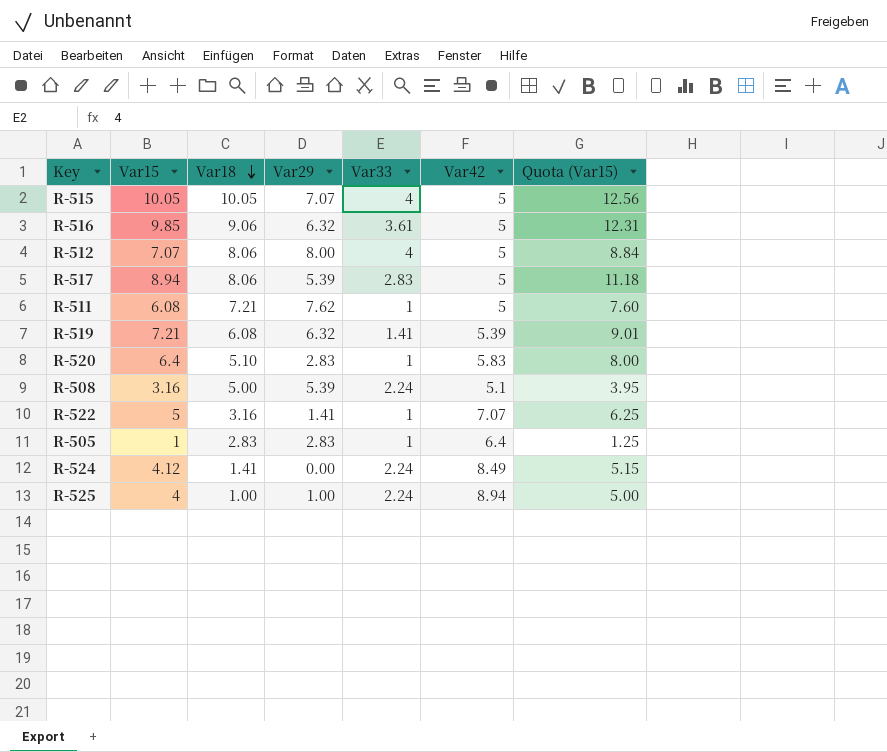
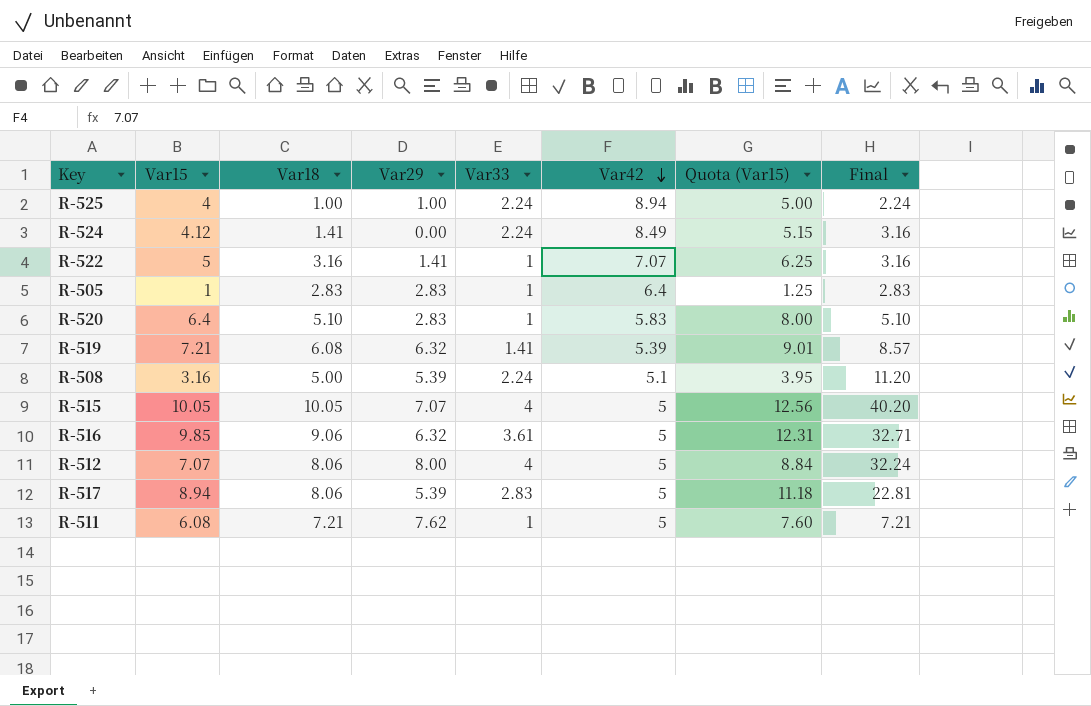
row order: Var18 descending -> Var42 descending
column Final | formula: none -> [Var18] * [Var33]

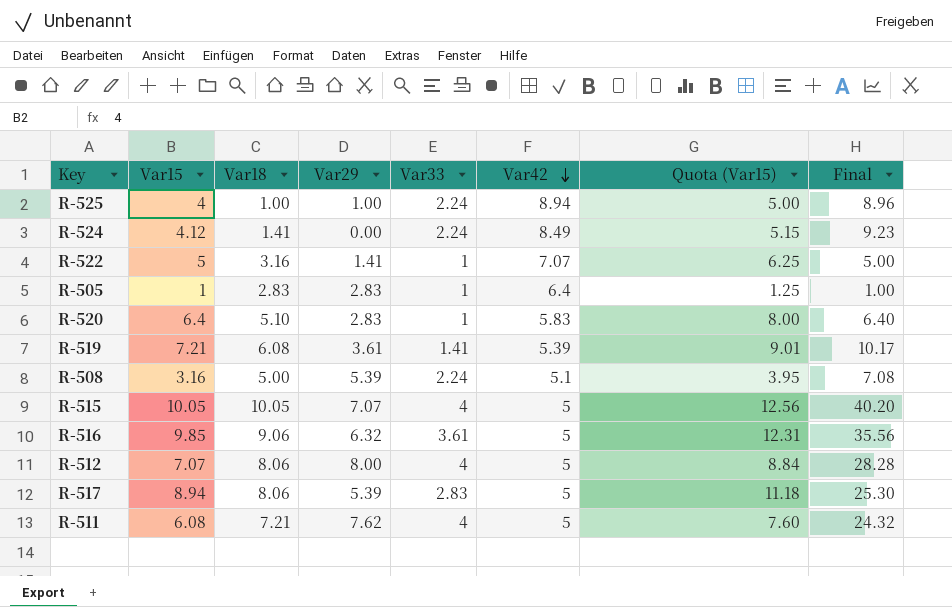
column Final | formula: [Var18] * [Var33] -> [Var15] * [Var33]
R-519 | Var29: 6.32 -> 3.61
R-511 | Var33: 1 -> 4

